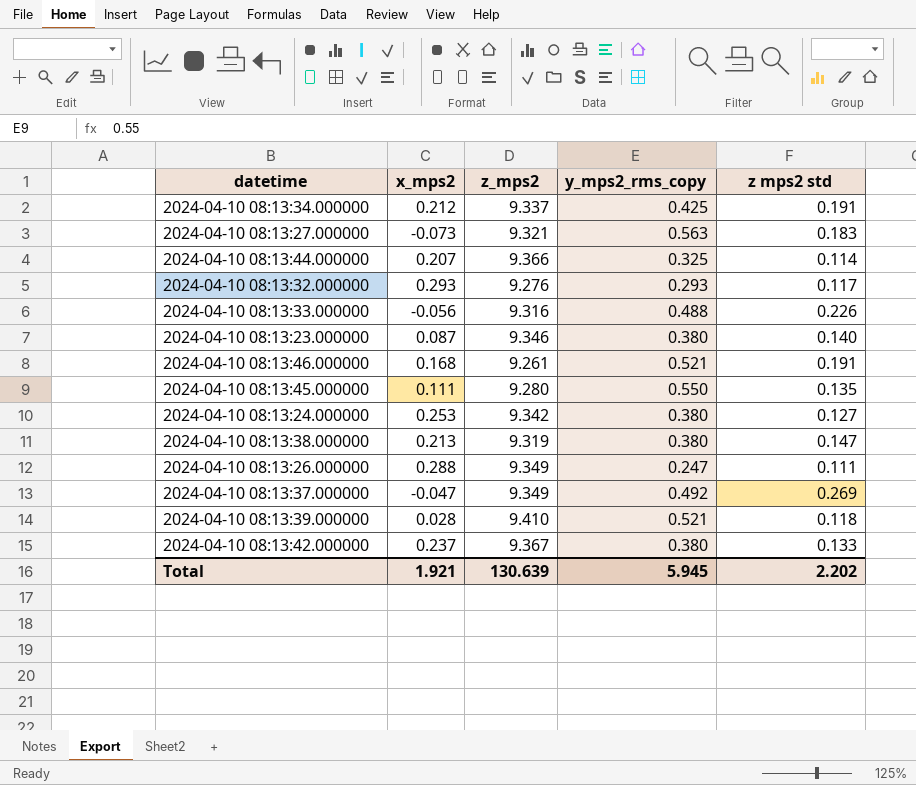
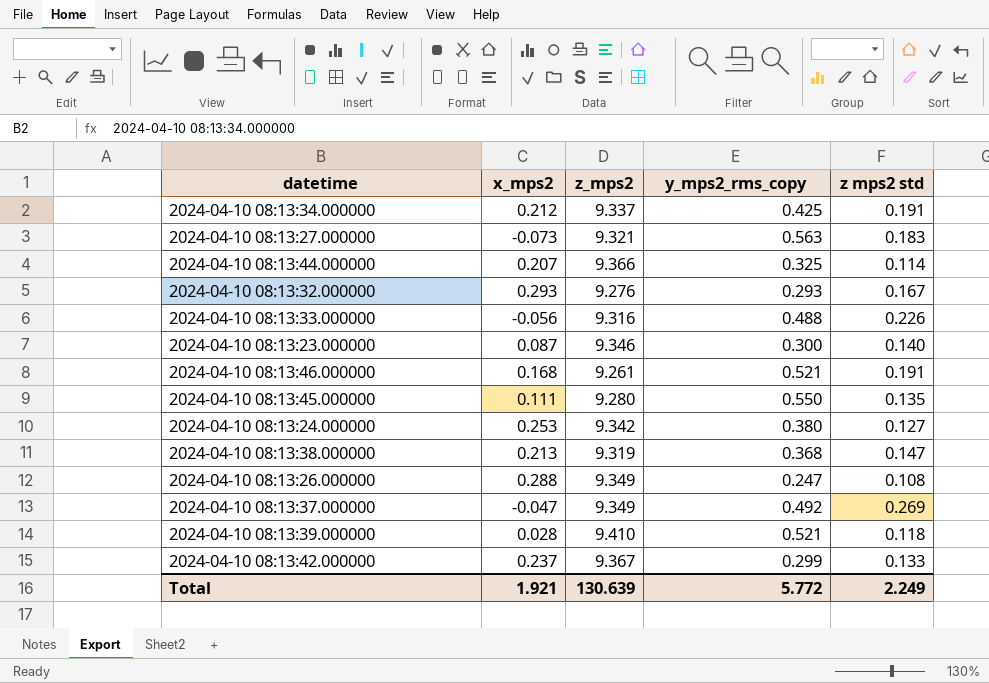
2024-04-10 08:13:32.000000 | z mps2 std: 0.117 -> 0.167
2024-04-10 08:13:23.000000 | y_mps2_rms_copy: 0.380 -> 0.300
2024-04-10 08:13:38.000000 | y_mps2_rms_copy: 0.380 -> 0.368
2024-04-10 08:13:26.000000 | z mps2 std: 0.111 -> 0.108
2024-04-10 08:13:42.000000 | y_mps2_rms_copy: 0.380 -> 0.299
Total | y_mps2_rms_copy: 5.945 -> 5.772
Total | z mps2 std: 2.202 -> 2.249

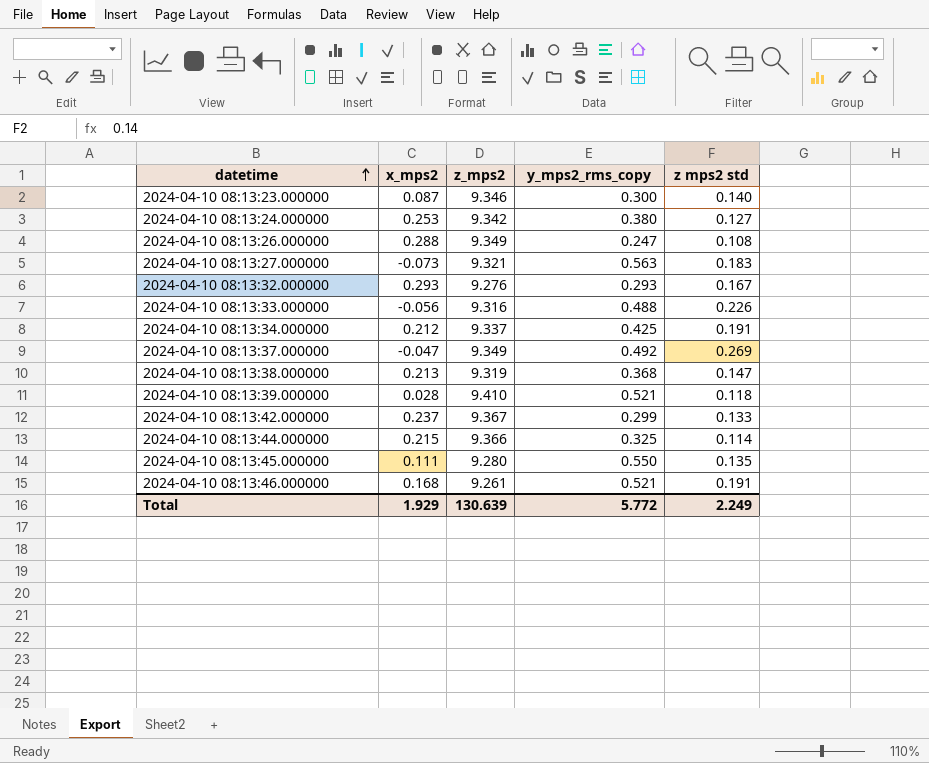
row order: none -> datetime ascending
2024-04-10 08:13:44.000000 | x_mps2: 0.207 -> 0.215
Total | x_mps2: 1.921 -> 1.929

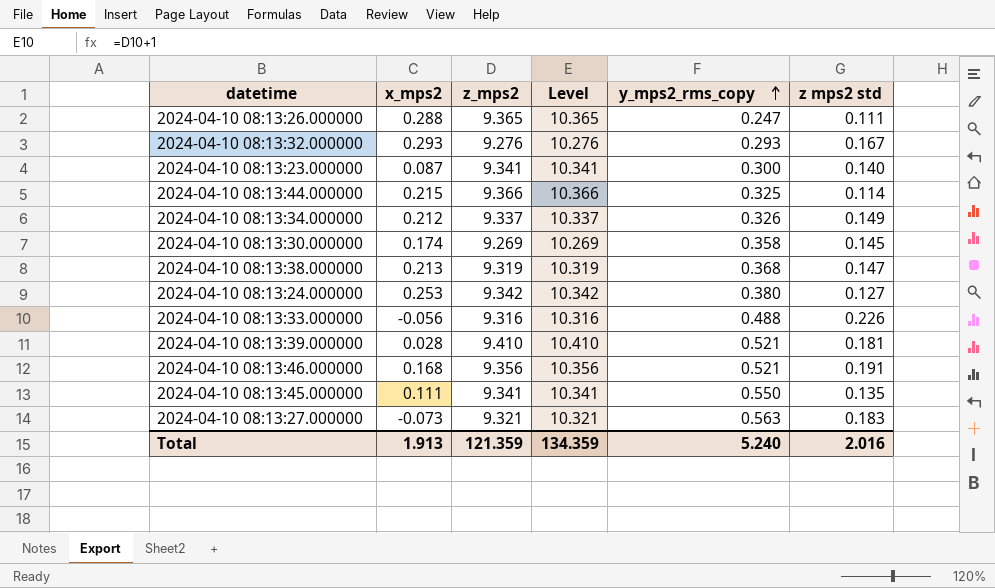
row order: datetime ascending -> y_mps2_rms_copy ascending
column Level | formula: none -> [z_mps2] + 1
row 2024-04-10 08:13:37.000000: -0.047 | 9.349 | 0.492 | 0.269 -> none
row 2024-04-10 08:13:42.000000: 0.237 | 9.367 | 0.299 | 0.133 -> none
2024-04-10 08:13:26.000000 | z_mps2: 9.349 -> 9.365
2024-04-10 08:13:26.000000 | z mps2 std: 0.108 -> 0.111
2024-04-10 08:13:23.000000 | z_mps2: 9.346 -> 9.341
2024-04-10 08:13:34.000000 | y_mps2_rms_copy: 0.425 -> 0.326
2024-04-10 08:13:34.000000 | z mps2 std: 0.191 -> 0.149
row 2024-04-10 08:13:30.000000: none -> 0.174 | 9.269 | 10.269 | 0.358 | 0.145
2024-04-10 08:13:39.000000 | z mps2 std: 0.118 -> 0.181
2024-04-10 08:13:46.000000 | z_mps2: 9.261 -> 9.356
2024-04-10 08:13:45.000000 | z_mps2: 9.280 -> 9.341
Total | x_mps2: 1.929 -> 1.913
Total | z_mps2: 130.639 -> 121.359
Total | y_mps2_rms_copy: 5.772 -> 5.240
Total | z mps2 std: 2.249 -> 2.016

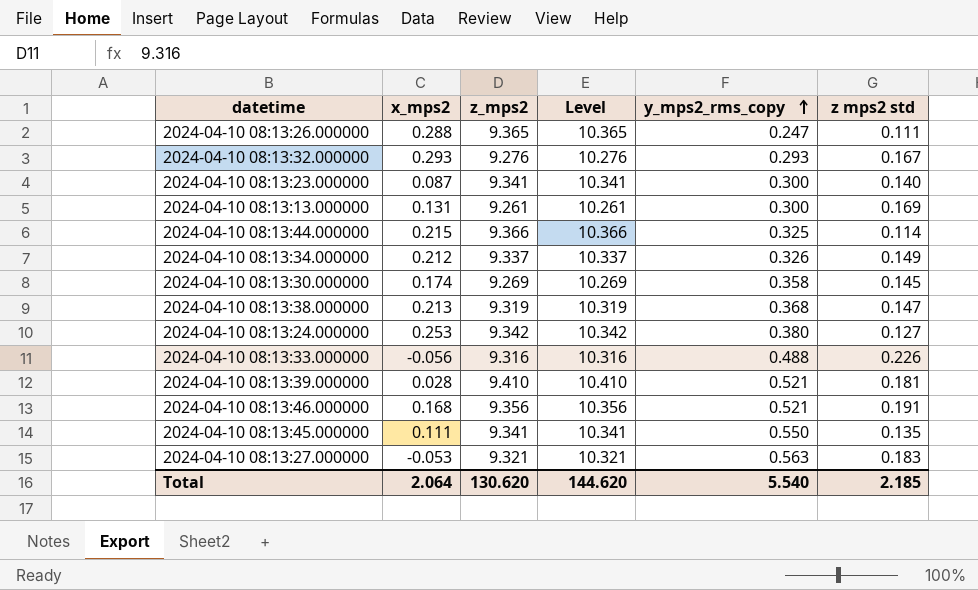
row 2024-04-10 08:13:13.000000: none -> 0.131 | 9.261 | 10.261 | 0.300 | 0.169
2024-04-10 08:13:27.000000 | x_mps2: -0.073 -> -0.053
Total | x_mps2: 1.913 -> 2.064
Total | z_mps2: 121.359 -> 130.620
Total | Level: 134.359 -> 144.620
Total | y_mps2_rms_copy: 5.240 -> 5.540
Total | z mps2 std: 2.016 -> 2.185

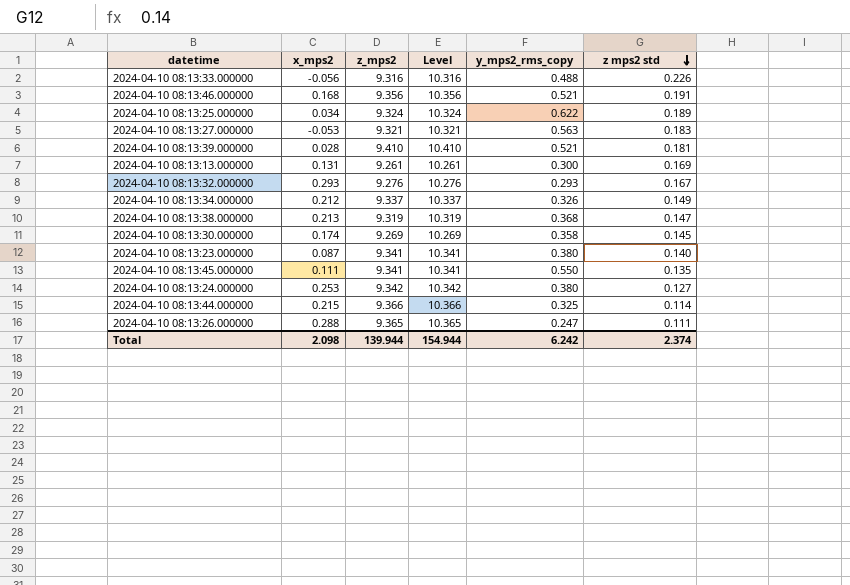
row order: y_mps2_rms_copy ascending -> z mps2 std descending
row 2024-04-10 08:13:25.000000: none -> 0.034 | 9.324 | 10.324 | 0.622 | 0.189
2024-04-10 08:13:23.000000 | y_mps2_rms_copy: 0.300 -> 0.380
Total | x_mps2: 2.064 -> 2.098
Total | z_mps2: 130.620 -> 139.944
Total | Level: 144.620 -> 154.944
Total | y_mps2_rms_copy: 5.540 -> 6.242
Total | z mps2 std: 2.185 -> 2.374

